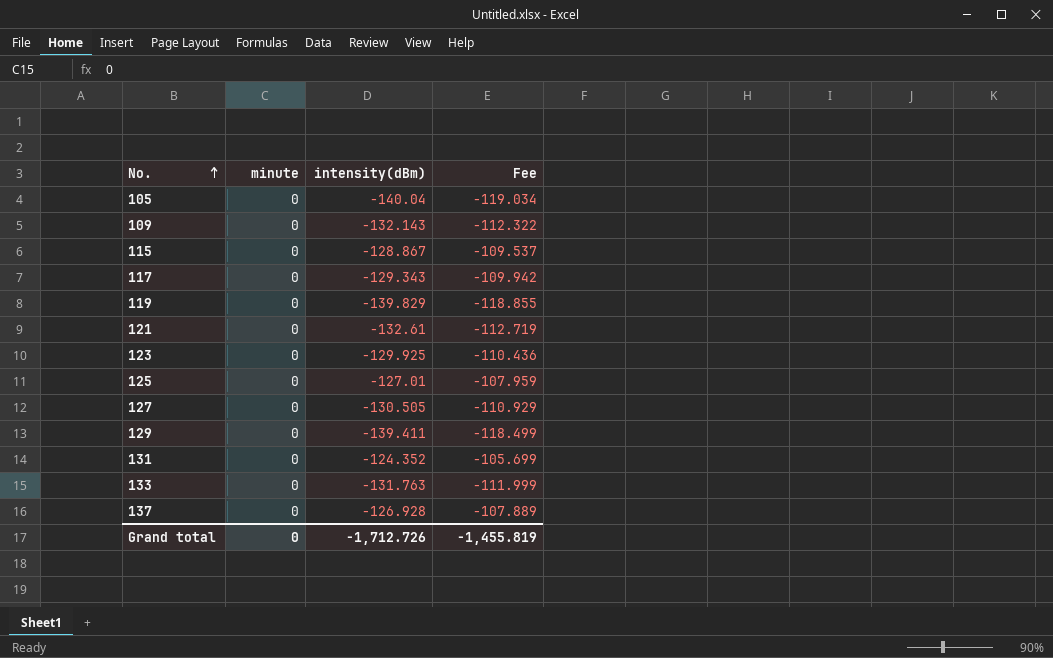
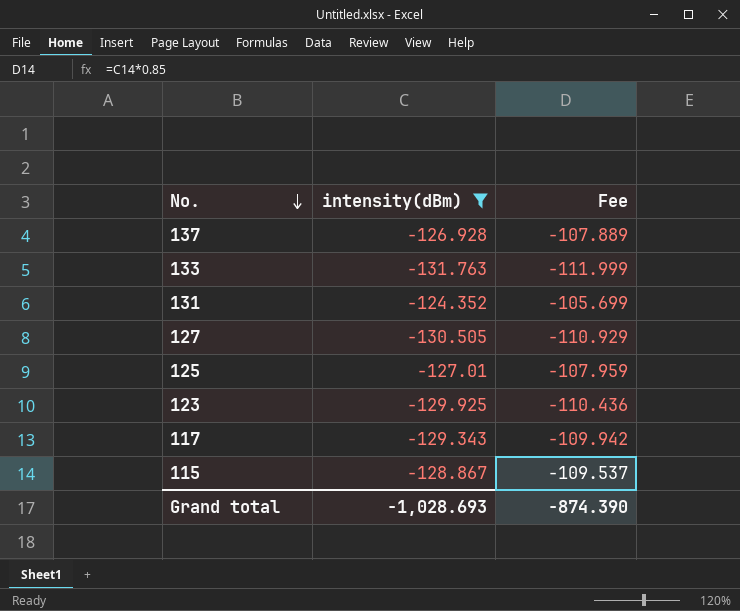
filter: none -> intensity(dBm) >= -131.763
row order: No. ascending -> No. descending
column minute | position: 2 -> none
Grand total | intensity(dBm): -1,712.726 -> -1,028.693
Grand total | Fee: -1,455.819 -> -874.390

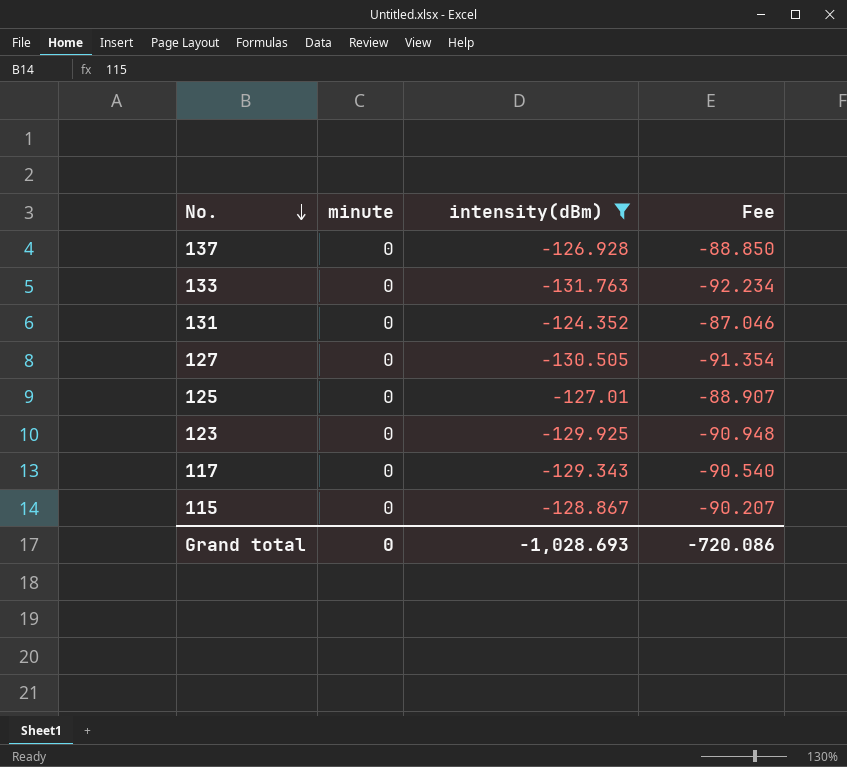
column minute | position: none -> 2
column Fee | formula: [intensity(dBm)] * 0.85 -> [intensity(dBm)] * 0.7
Grand total | Fee: -874.390 -> -720.086

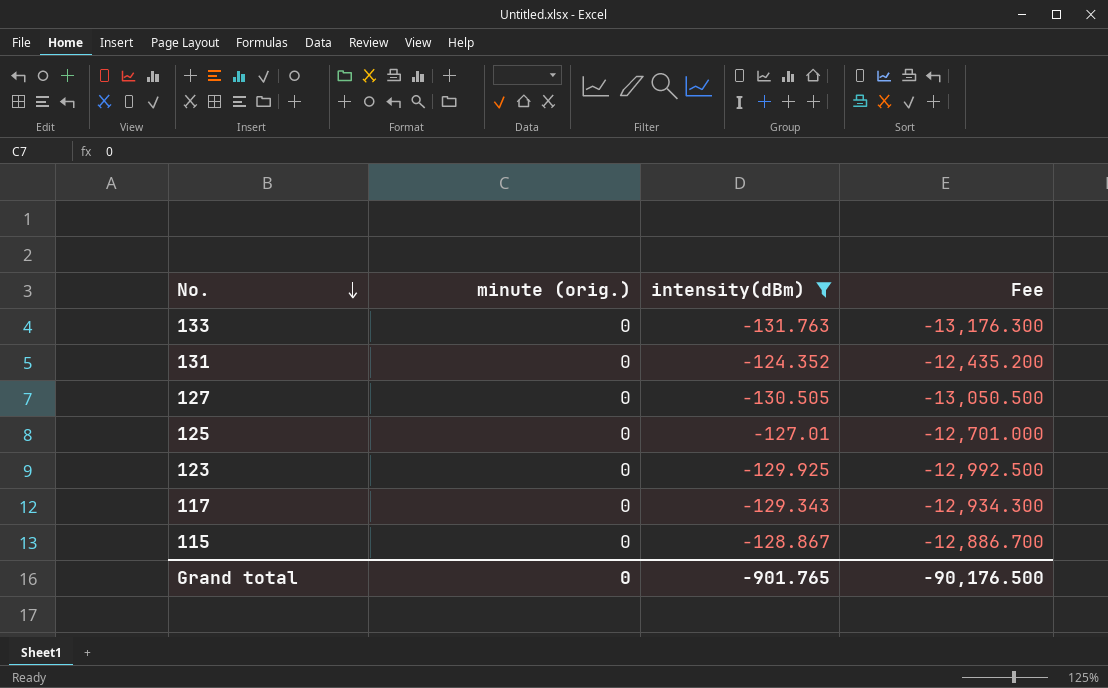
column name: minute -> minute (orig.)
column Fee | formula: [intensity(dBm)] * 0.7 -> [intensity(dBm)] * 100
row 137: 0 | -126.928 | -88.850 -> none
Grand total | intensity(dBm): -1,028.693 -> -901.765
Grand total | Fee: -720.086 -> -90,176.500

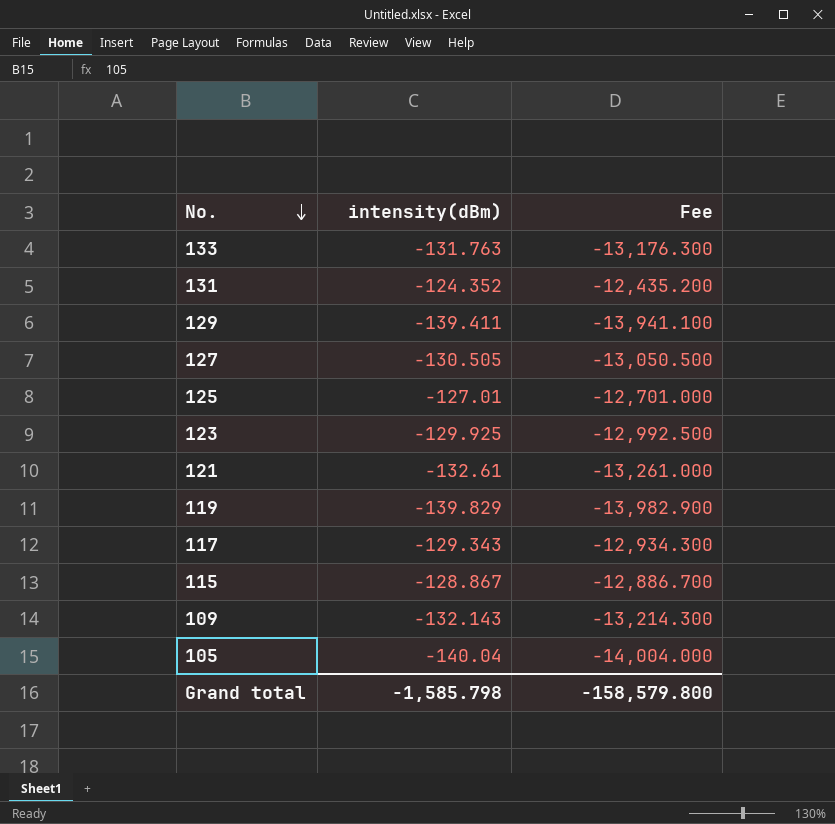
filter: intensity(dBm) >= -131.763 -> none
column minute (orig.) | position: 2 -> none
Grand total | intensity(dBm): -901.765 -> -1,585.798
Grand total | Fee: -90,176.500 -> -158,579.800

